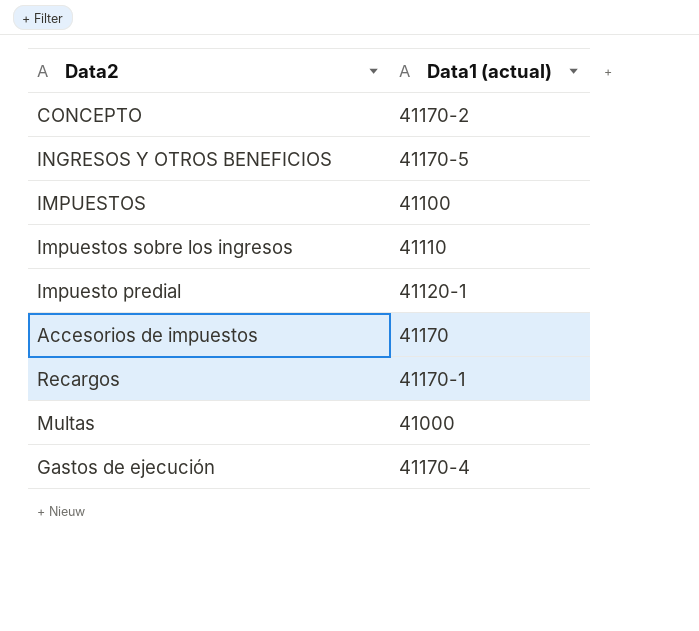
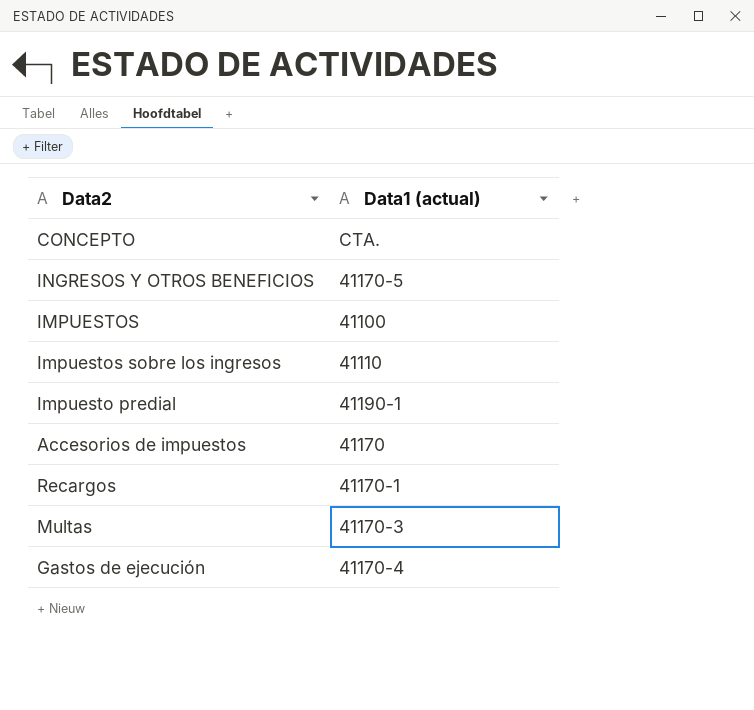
CONCEPTO | Data1 (actual): 41170-2 -> CTA.
Impuesto predial | Data1 (actual): 41120-1 -> 41190-1
Multas | Data1 (actual): 41000 -> 41170-3

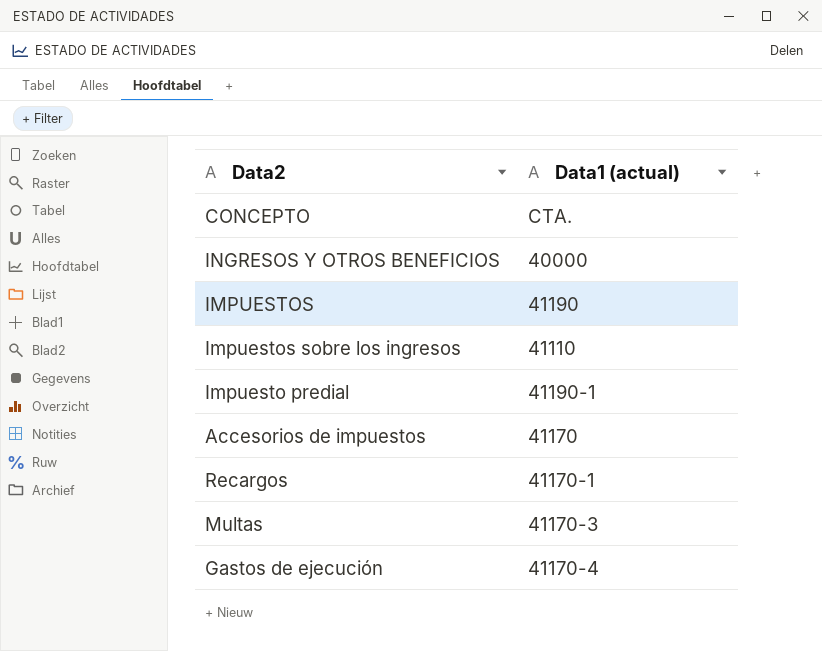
INGRESOS Y OTROS BENEFICIOS | Data1 (actual): 41170-5 -> 40000
IMPUESTOS | Data1 (actual): 41100 -> 41190

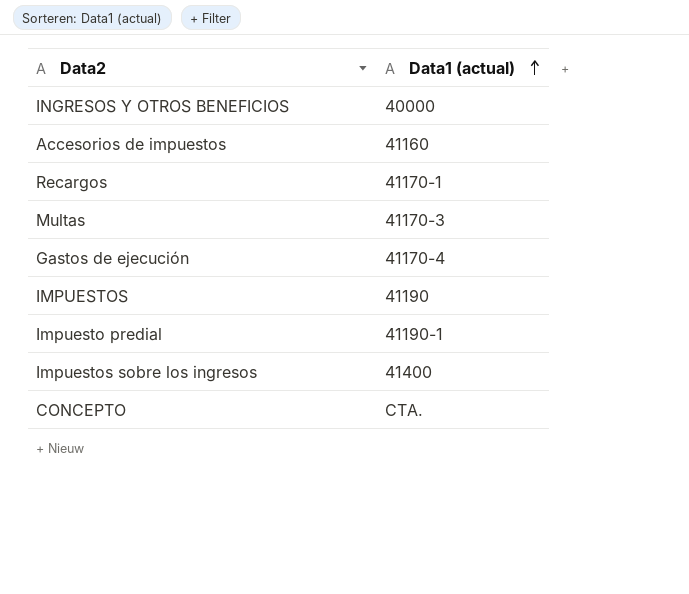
row order: none -> Data1 (actual) ascending
Accesorios de impuestos | Data1 (actual): 41170 -> 41160
Impuestos sobre los ingresos | Data1 (actual): 41110 -> 41400

